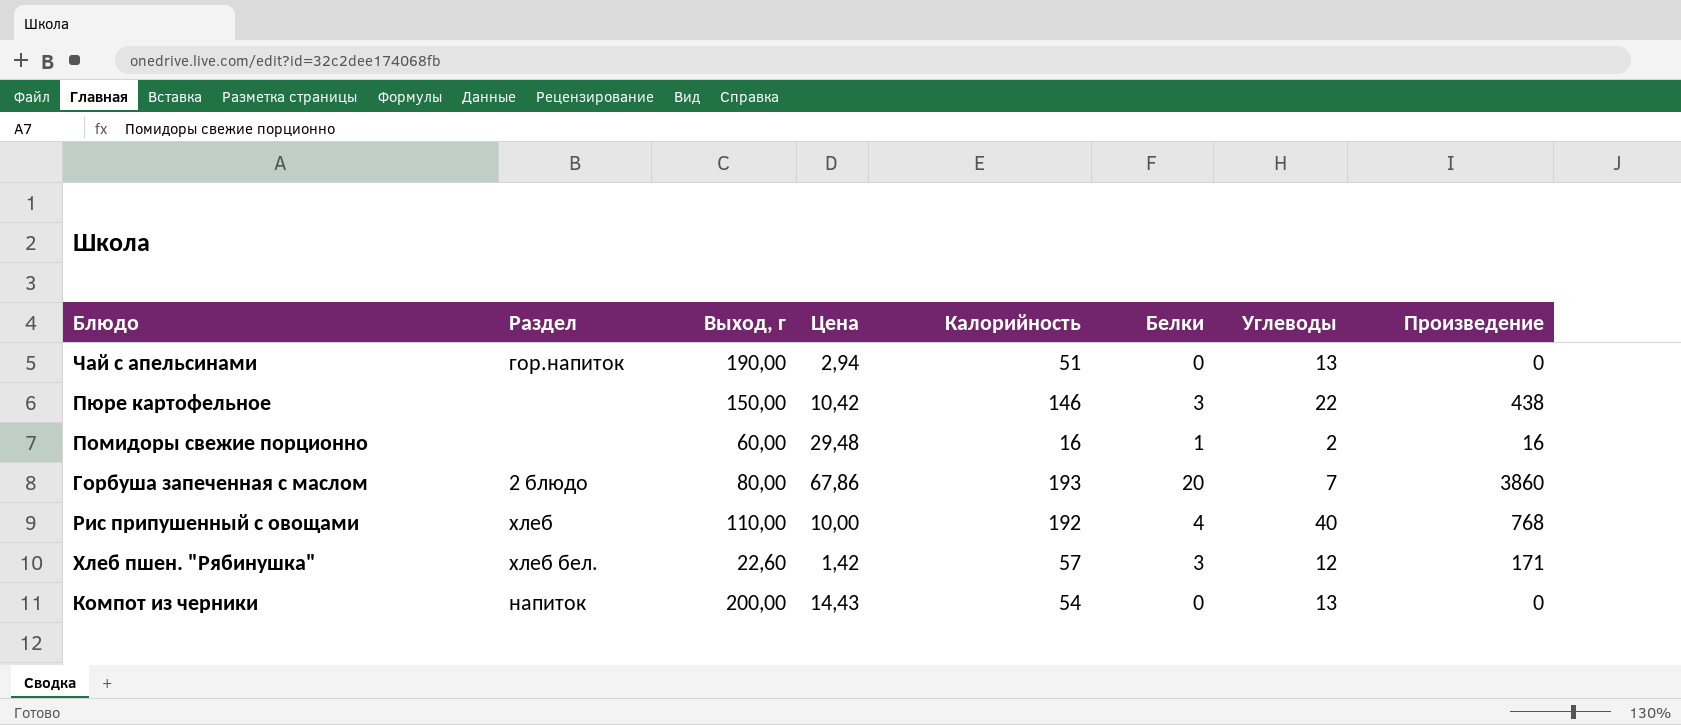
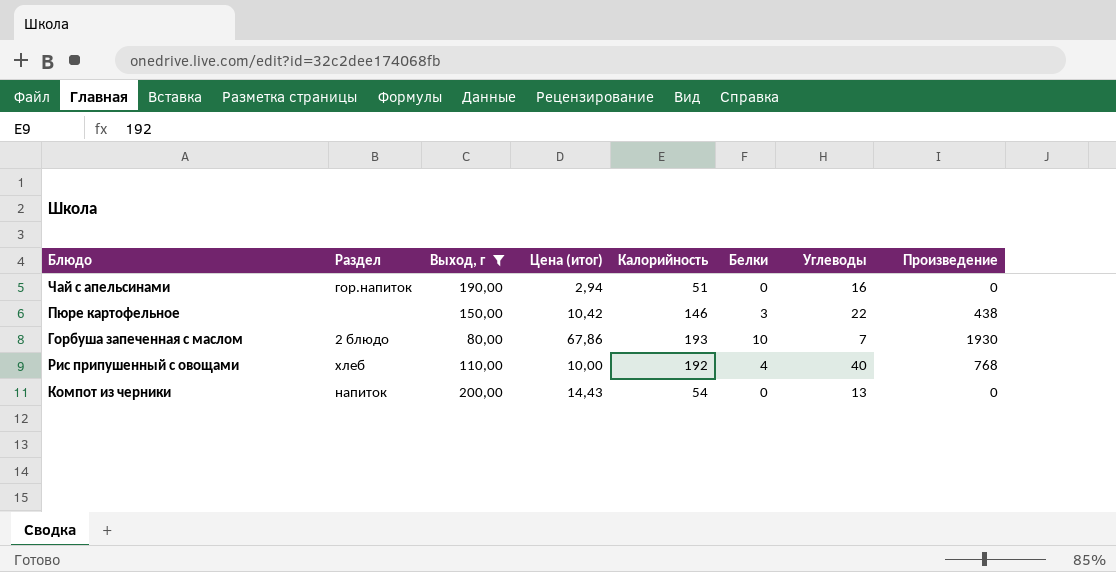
filter: none -> Выход, г >= 80,00
column name: Цена -> Цена (итог)
Чай с апельсинами | Углеводы: 13 -> 16
Горбуша запеченная с маслом | Белки: 20 -> 10
Горбуша запеченная с маслом | Произведение: 3860 -> 1930

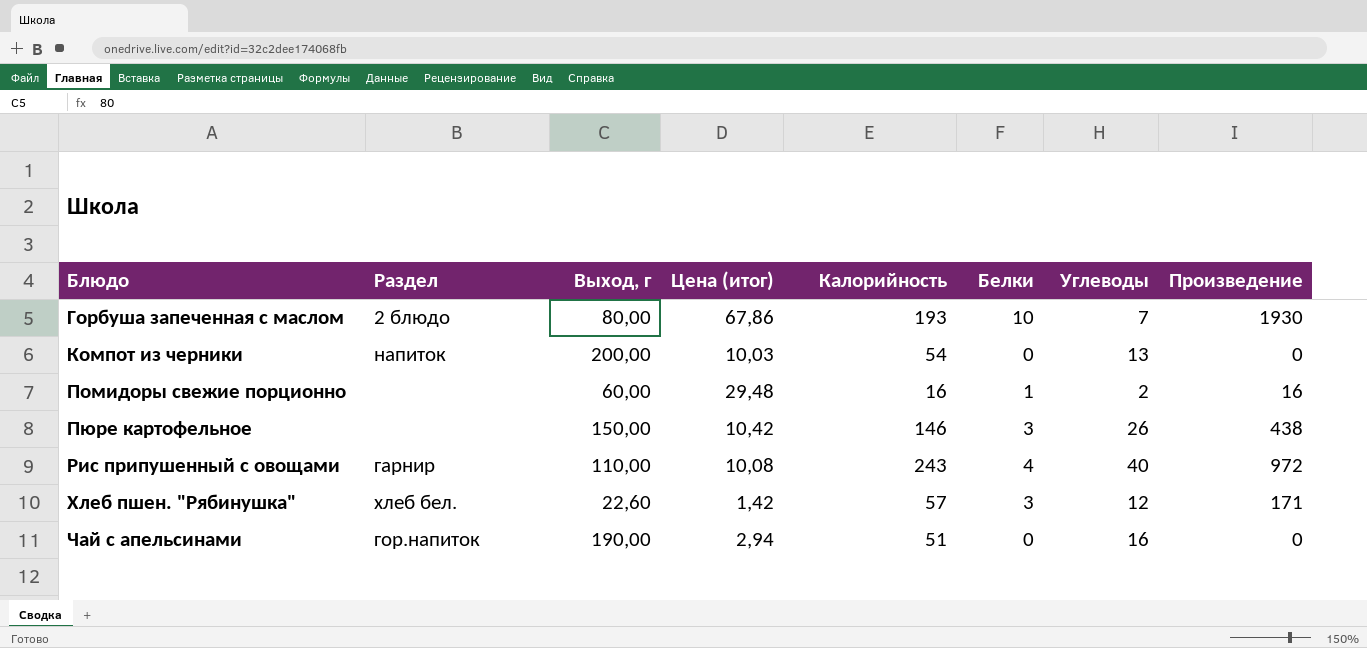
filter: Выход, г >= 80,00 -> none
row order: none -> Блюдо ascending
Компот из черники | Цена (итог): 14,43 -> 10,03
Пюре картофельное | Углеводы: 22 -> 26
Рис припушенный с овощами | Раздел: хлеб -> гарнир
Рис припушенный с овощами | Цена (итог): 10,00 -> 10,08
Рис припушенный с овощами | Калорийность: 192 -> 243
Рис припушенный с овощами | Произведение: 768 -> 972

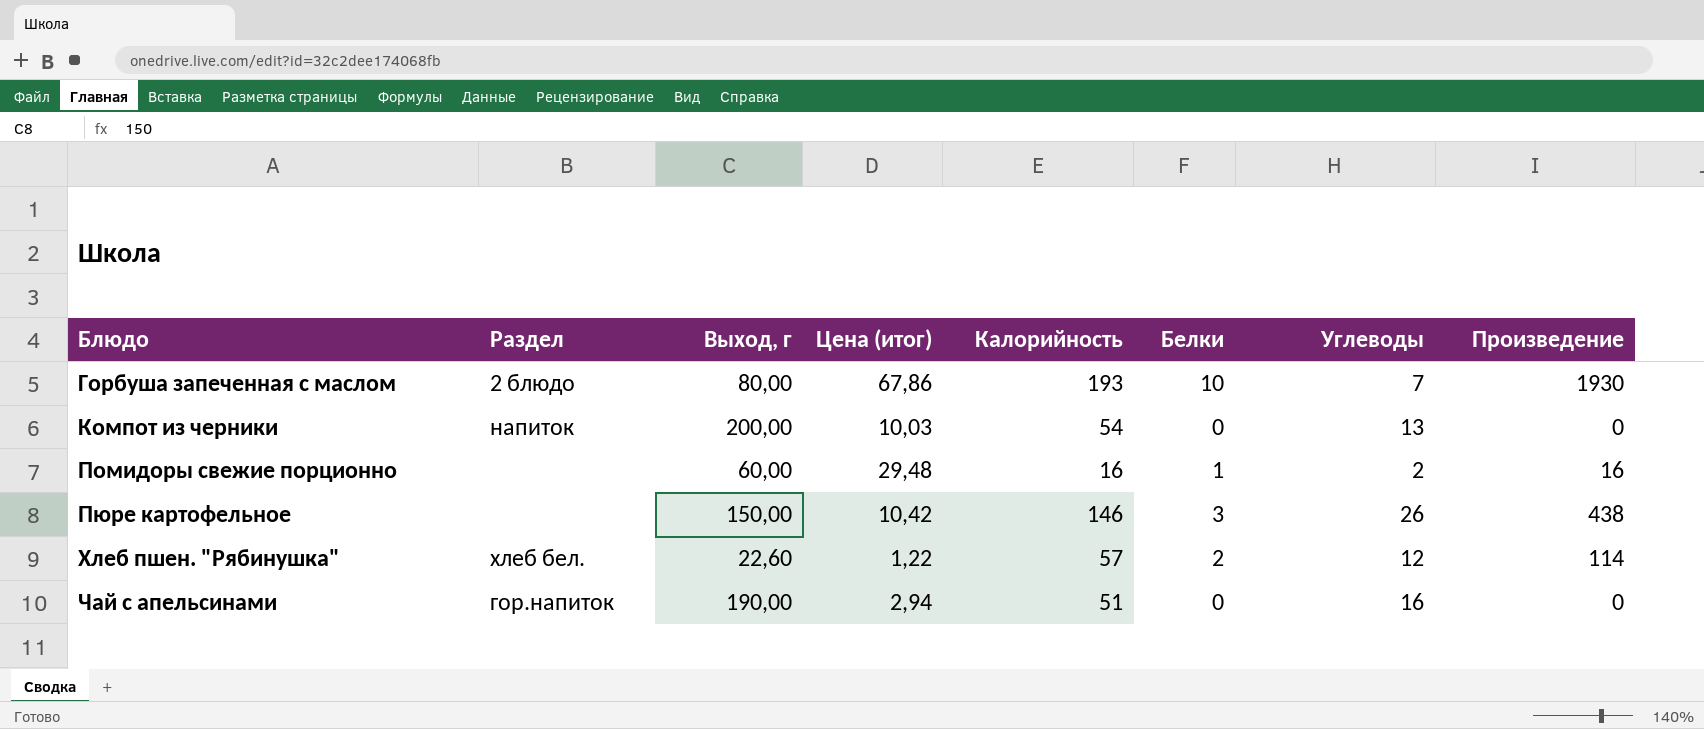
row Рис припушенный с овощами: гарнир | 110,00 | 10,08 | 243 | 4 | 40 | 972 -> none
Хлеб пшен. "Рябинушка" | Цена (итог): 1,42 -> 1,22
Хлеб пшен. "Рябинушка" | Белки: 3 -> 2
Хлеб пшен. "Рябинушка" | Произведение: 171 -> 114

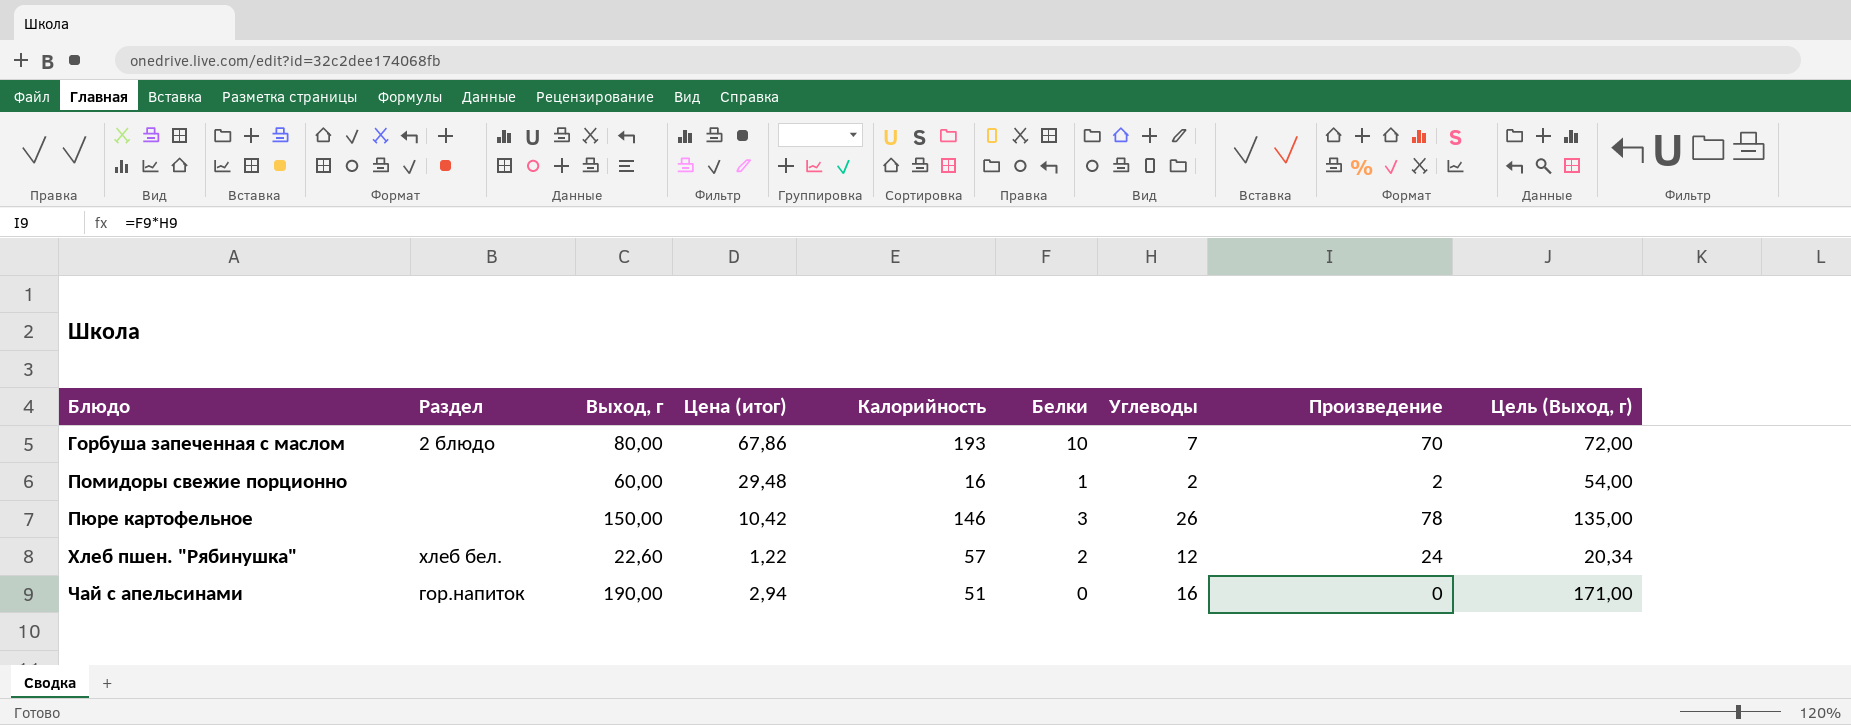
column Произведение | formula: [Калорийность] * [Белки] -> [Белки] * [Углеводы]
column Цель (Выход, г) | formula: none -> [Выход, г] * 0,9
row Компот из черники: напиток | 200,00 | 10,03 | 54 | 0 | 13 | 0 -> none

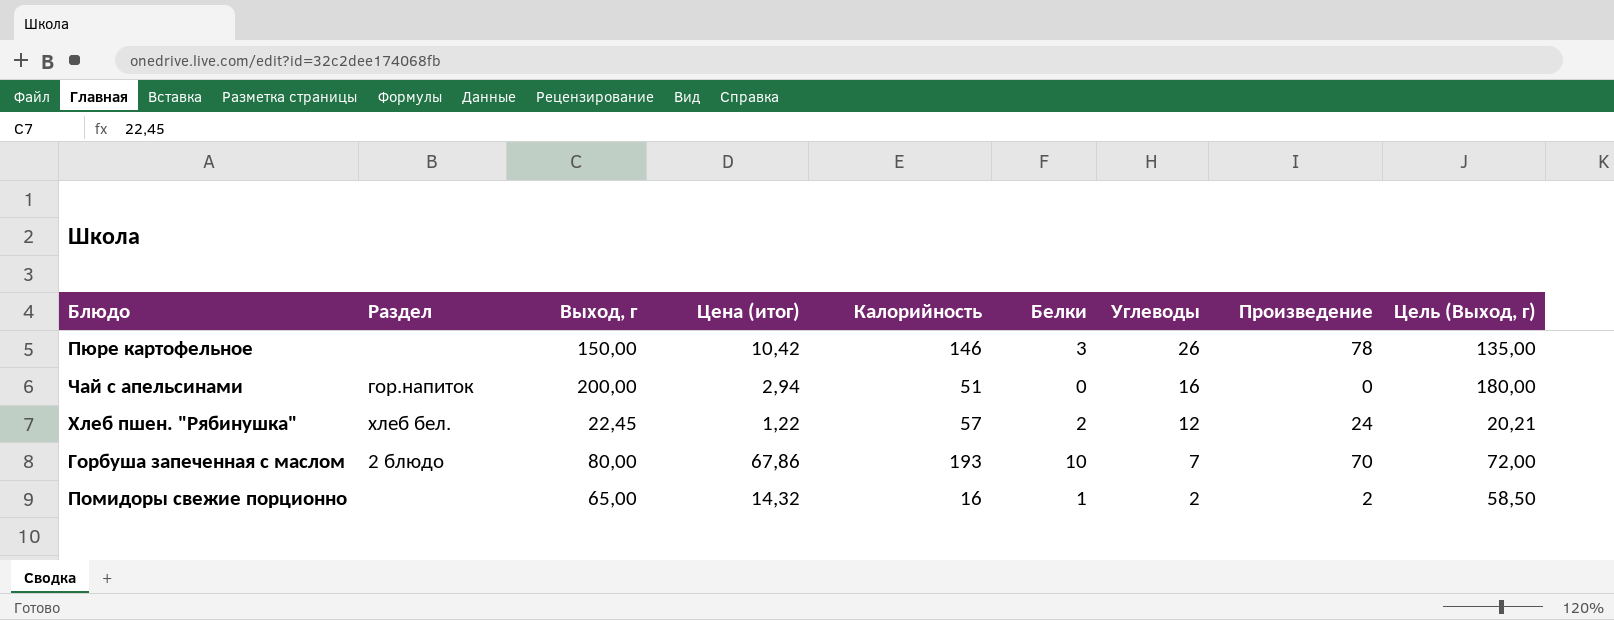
row order: Блюдо ascending -> Углеводы descending
Чай с апельсинами | Выход, г: 190,00 -> 200,00
Чай с апельсинами | Цель (Выход, г): 171,00 -> 180,00
Хлеб пшен. "Рябинушка" | Выход, г: 22,60 -> 22,45
Хлеб пшен. "Рябинушка" | Цель (Выход, г): 20,34 -> 20,21
Помидоры свежие порционно | Выход, г: 60,00 -> 65,00
Помидоры свежие порционно | Цена (итог): 29,48 -> 14,32
Помидоры свежие порционно | Цель (Выход, г): 54,00 -> 58,50

